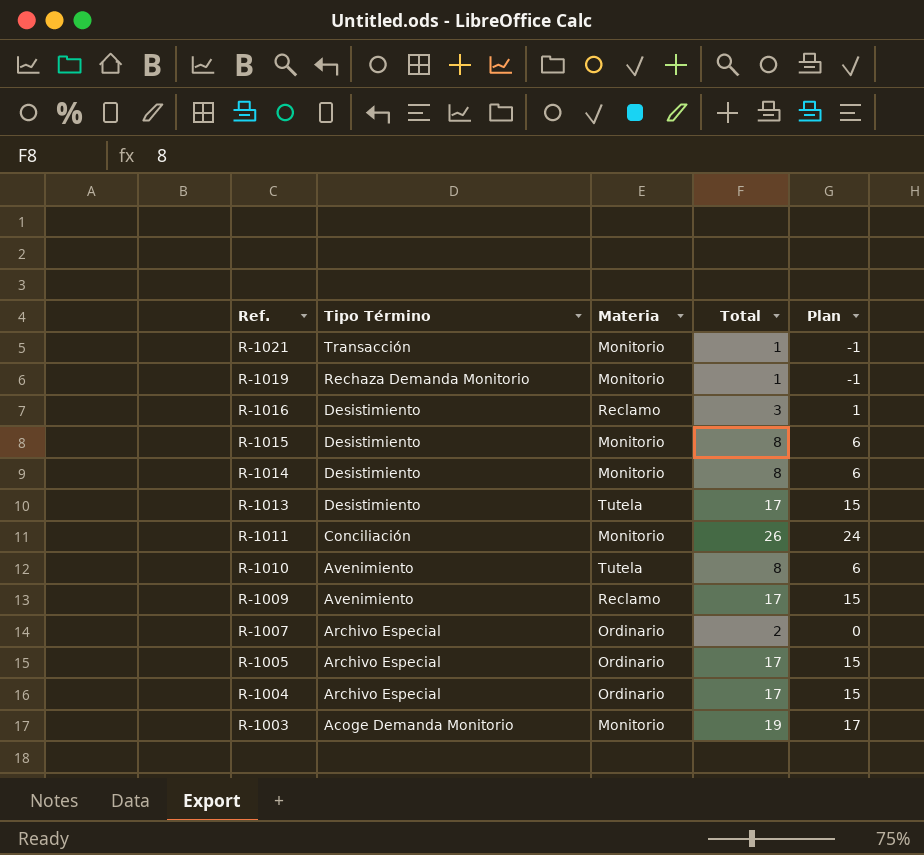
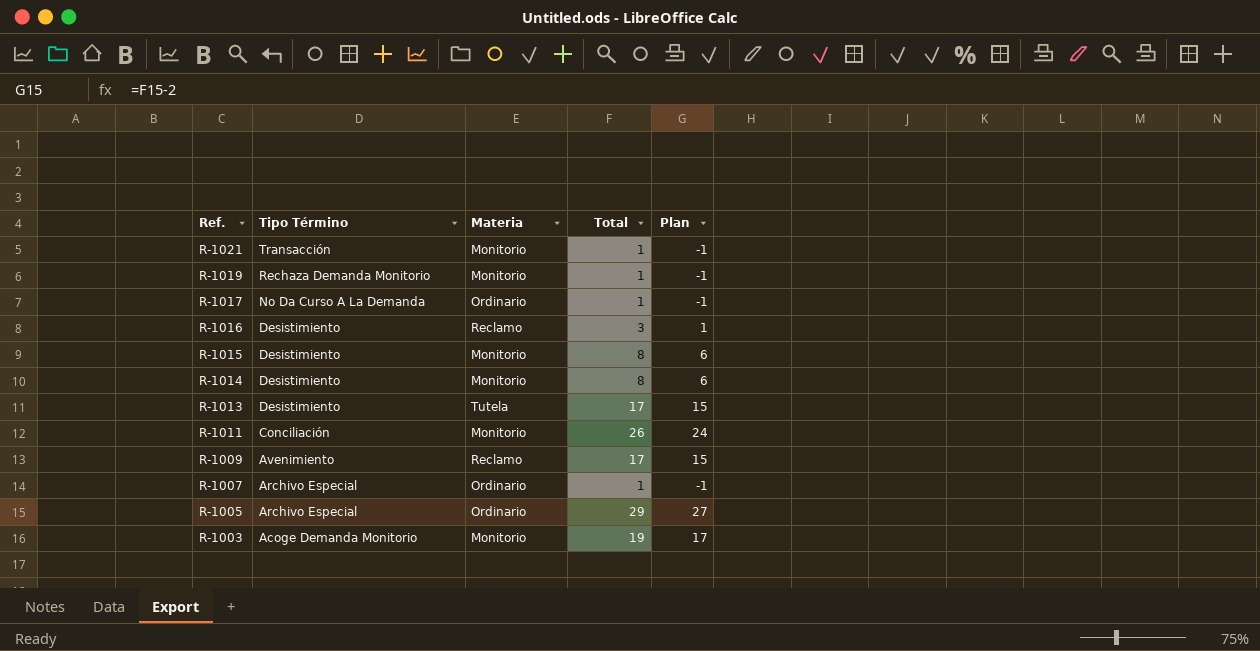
row R-1010: Avenimiento | Tutela | 8 | 6 -> none
row R-1004: Archivo Especial | Ordinario | 17 | 15 -> none
row R-1017: none -> No Da Curso A La Demanda | Ordinario | 1 | -1
R-1007 | Total: 2 -> 1
R-1007 | Plan: 0 -> -1
R-1005 | Total: 17 -> 29
R-1005 | Plan: 15 -> 27

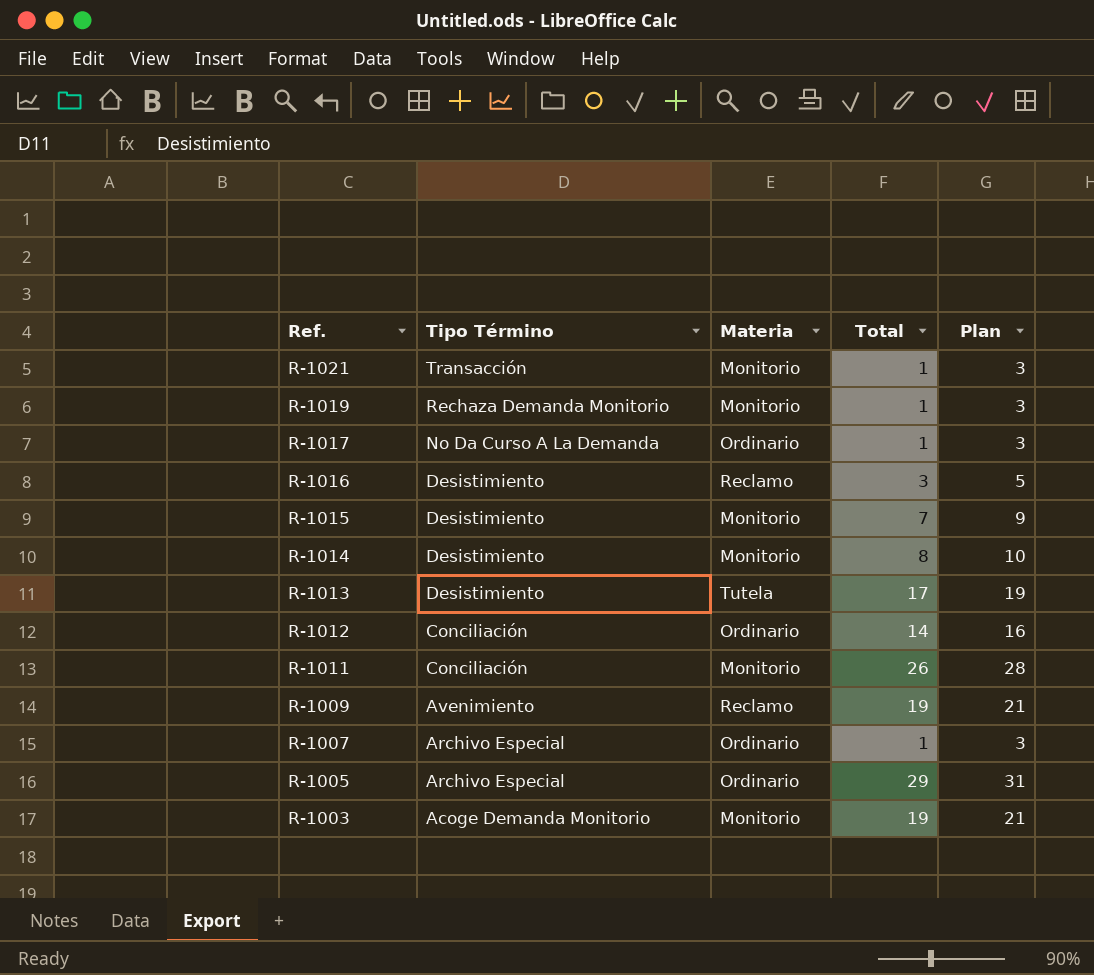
column Plan | formula: [Total] - 2 -> [Total] + 2
R-1015 | Total: 8 -> 7
row R-1012: none -> Conciliación | Ordinario | 14 | 16
R-1009 | Total: 17 -> 19

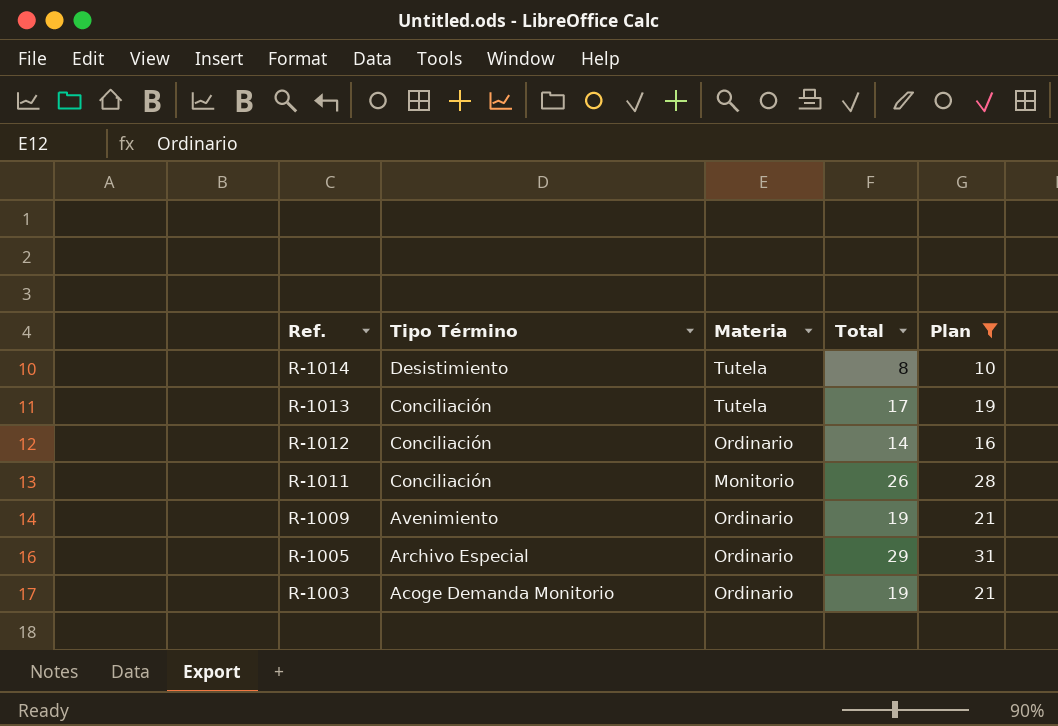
filter: none -> Plan >= 10
R-1014 | Materia: Monitorio -> Tutela
R-1013 | Tipo Término: Desistimiento -> Conciliación
R-1009 | Materia: Reclamo -> Ordinario
R-1003 | Materia: Monitorio -> Ordinario

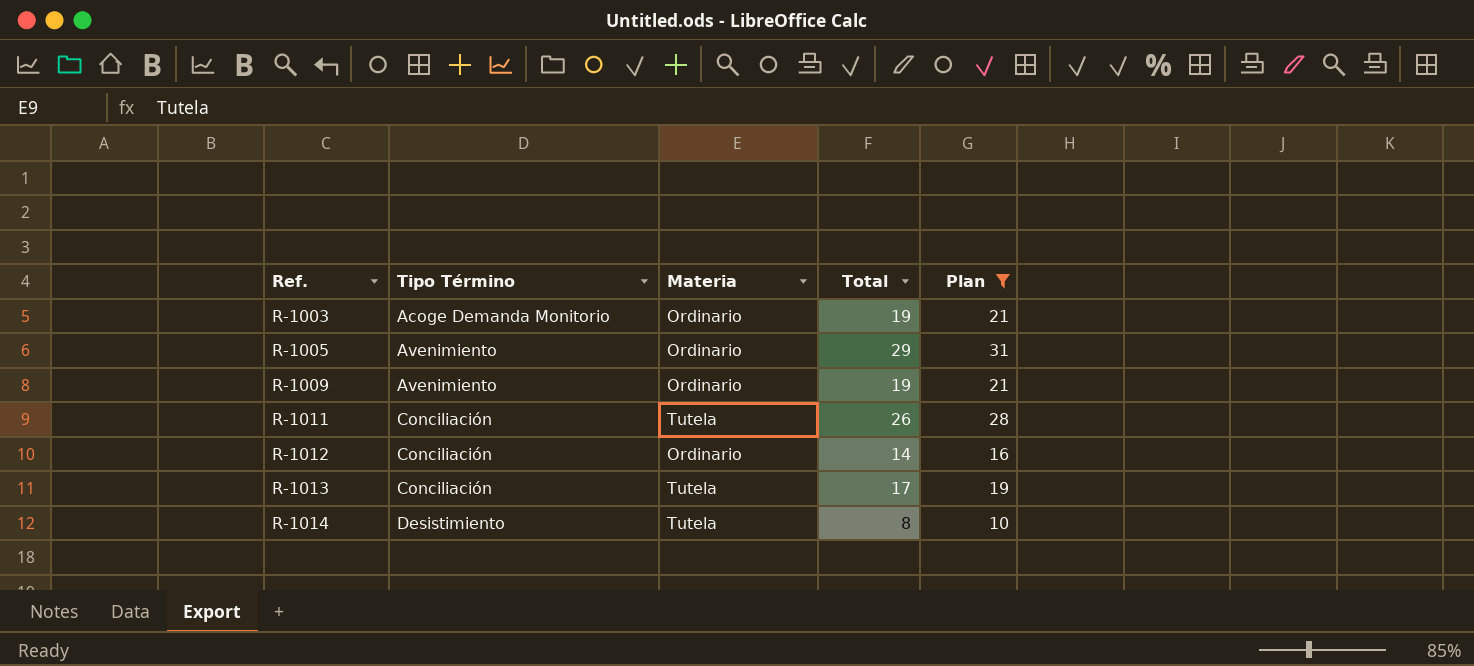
row order: Ref. descending -> Ref. ascending
R-1005 | Tipo Término: Archivo Especial -> Avenimiento
R-1011 | Materia: Monitorio -> Tutela

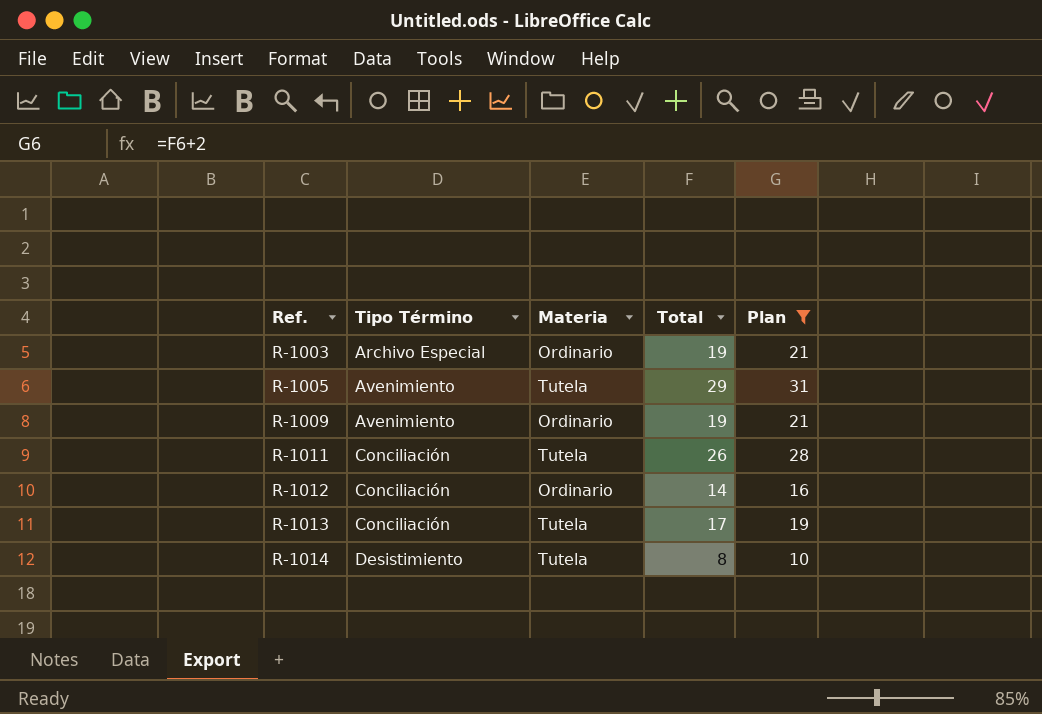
R-1003 | Tipo Término: Acoge Demanda Monitorio -> Archivo Especial
R-1005 | Materia: Ordinario -> Tutela

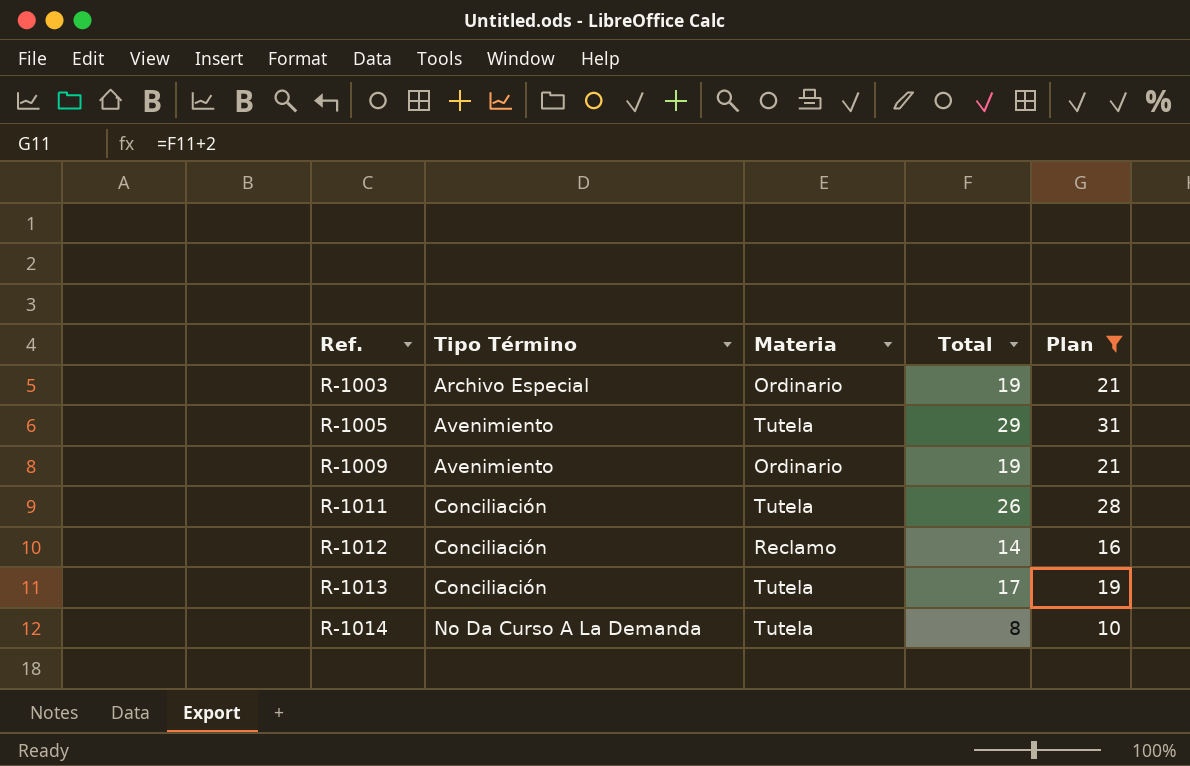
R-1012 | Materia: Ordinario -> Reclamo
R-1014 | Tipo Término: Desistimiento -> No Da Curso A La Demanda

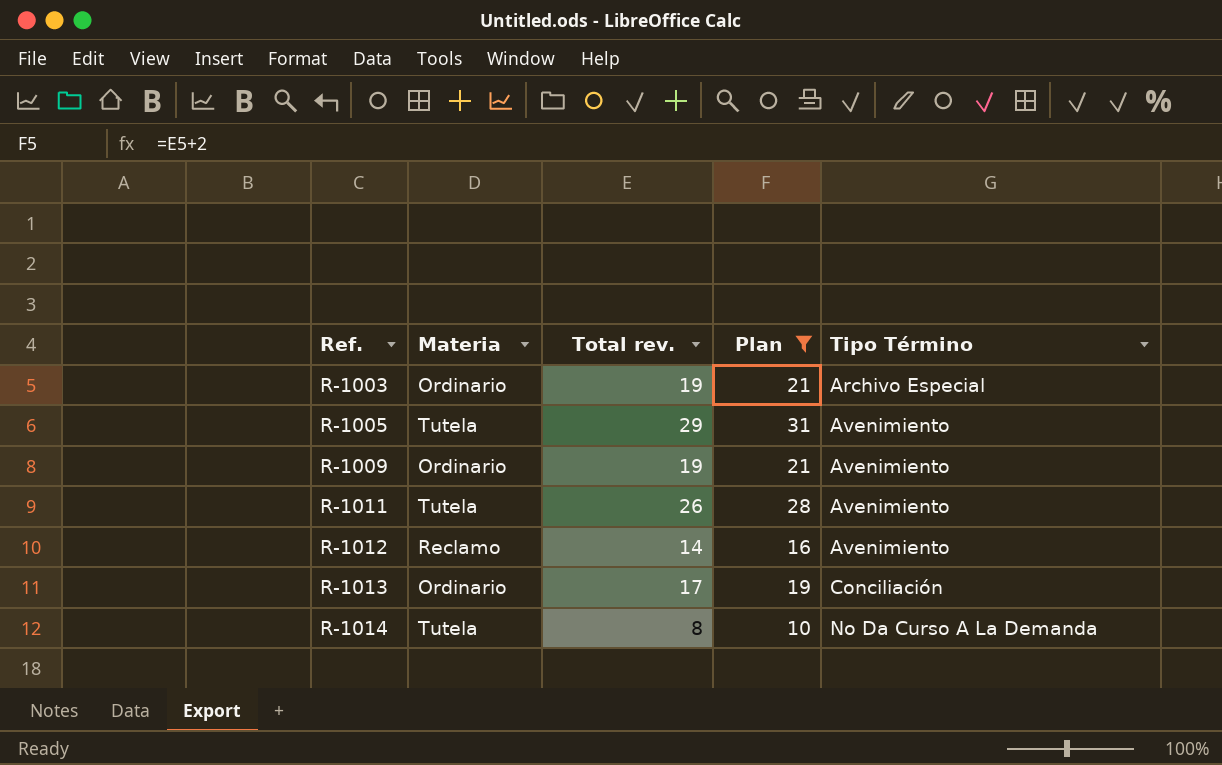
column name: Total -> Total rev.
column Tipo Término | position: 2 -> 5
R-1011 | Tipo Término: Conciliación -> Avenimiento
R-1012 | Tipo Término: Conciliación -> Avenimiento
R-1013 | Materia: Tutela -> Ordinario

